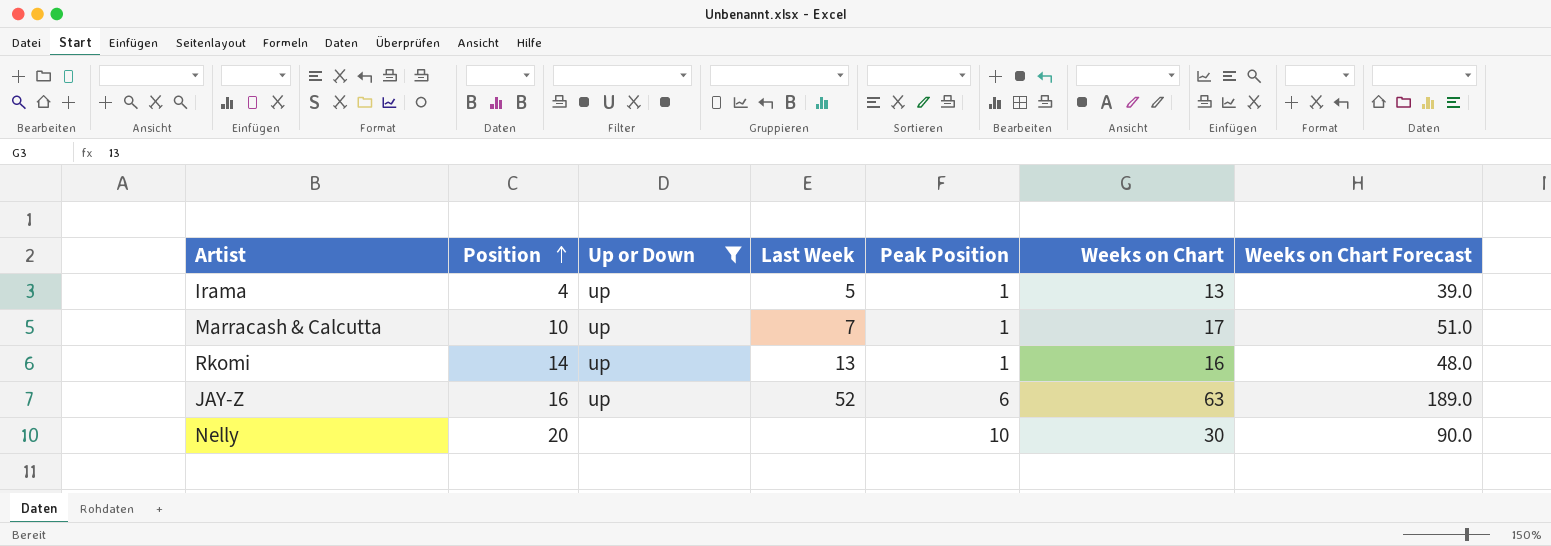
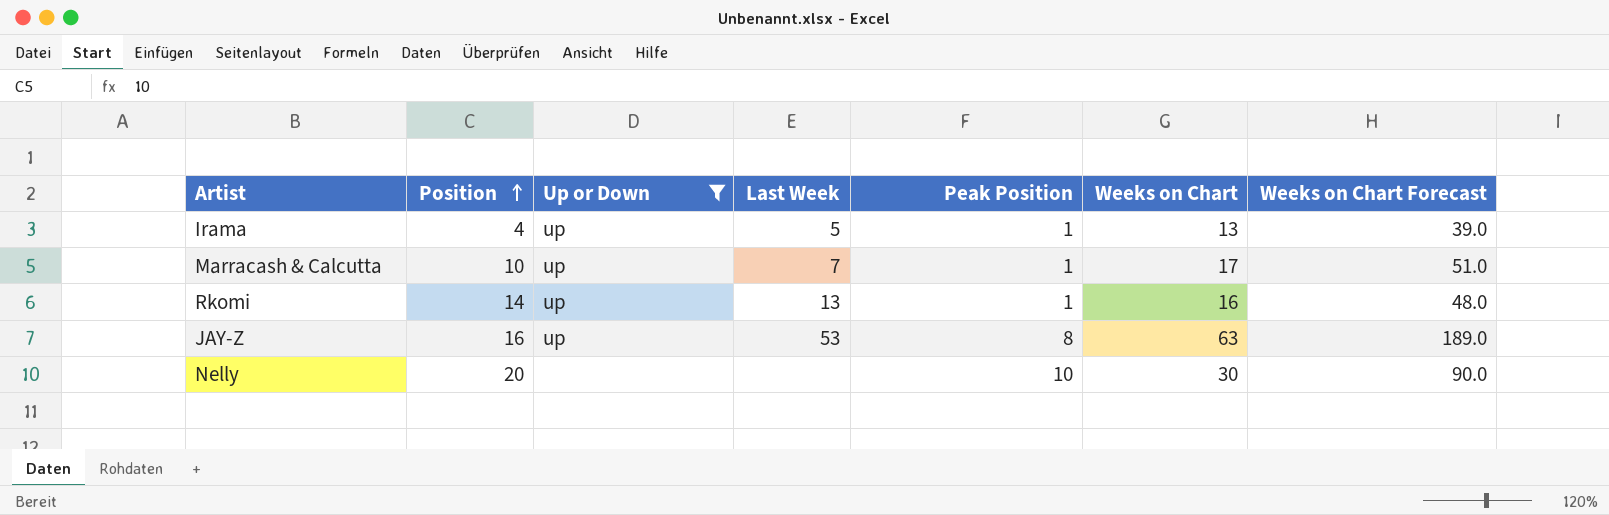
JAY-Z | Last Week: 52 -> 53
JAY-Z | Peak Position: 6 -> 8

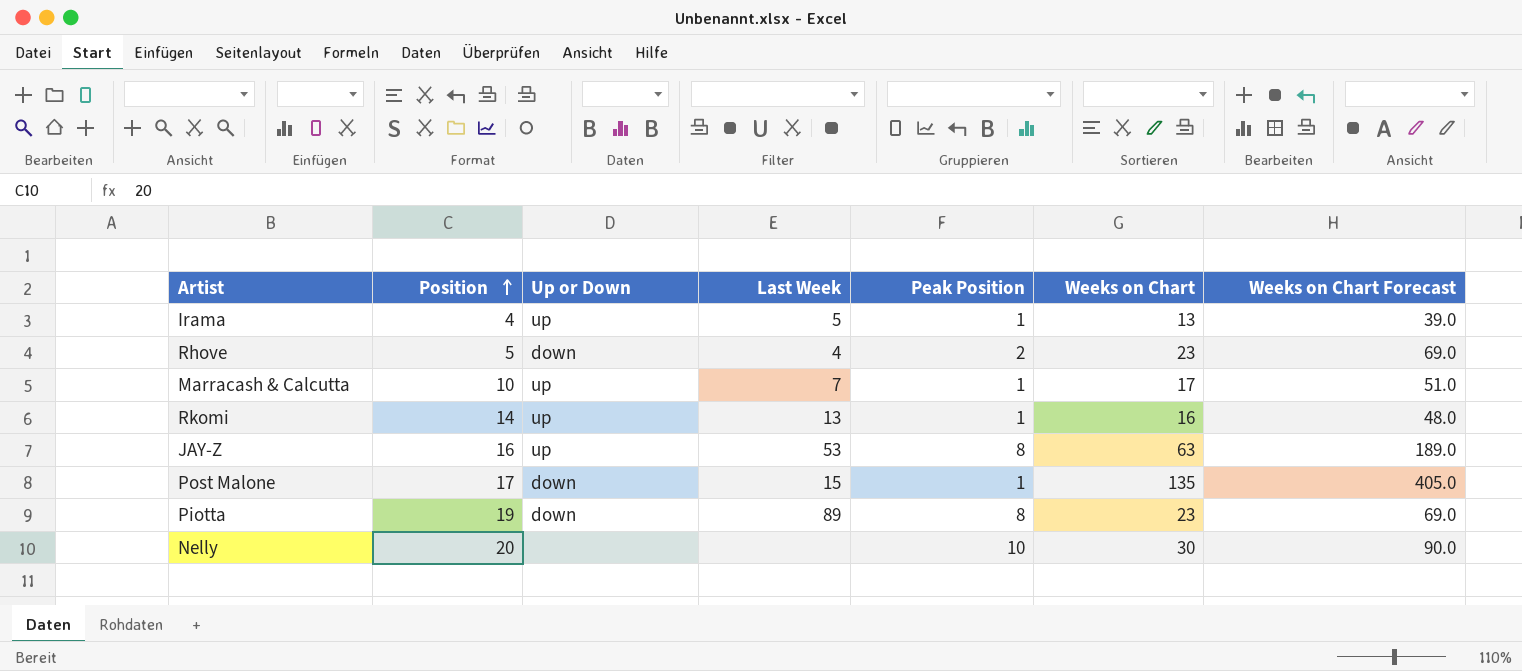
filter: Up or Down != down -> none

